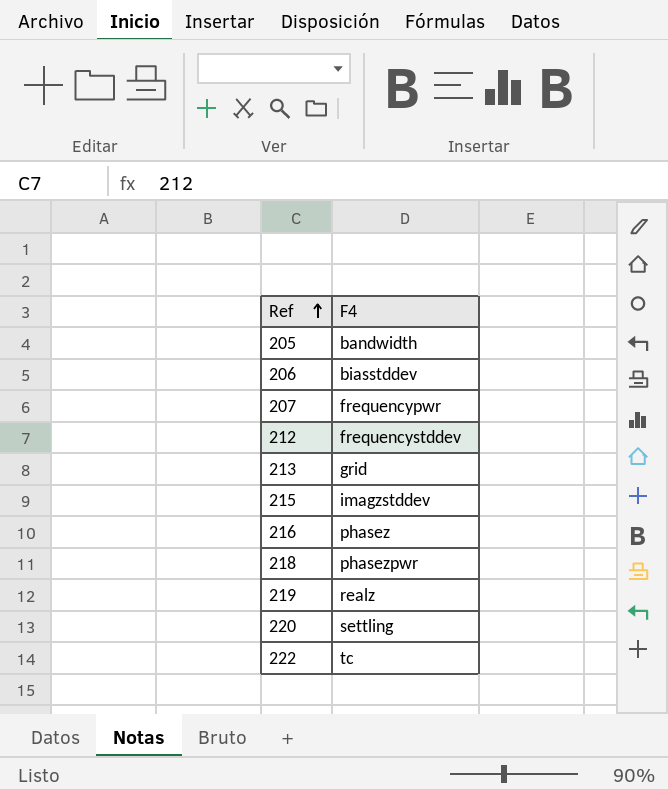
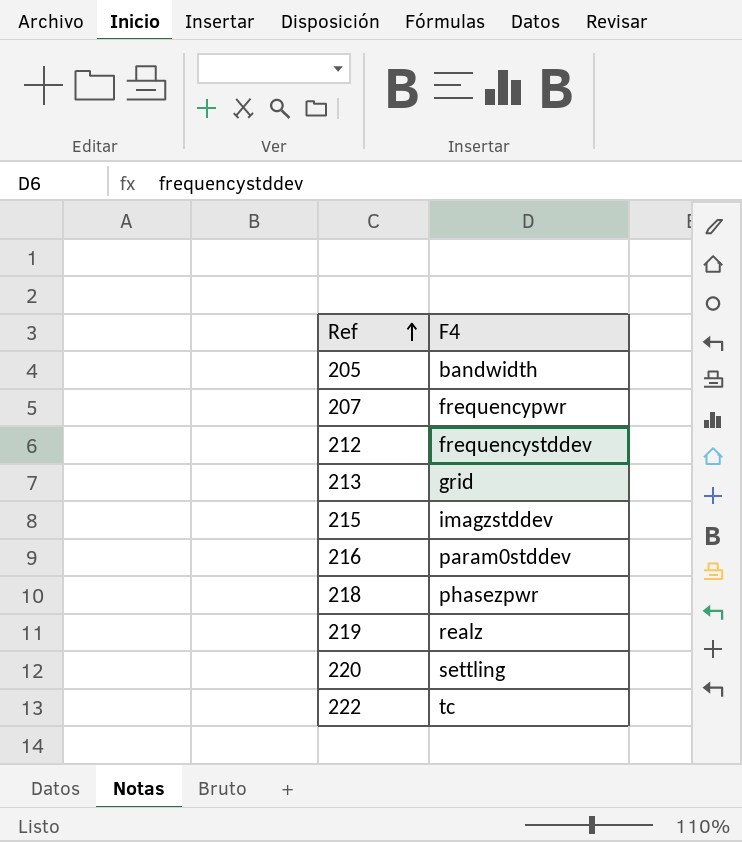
row 206: biasstddev -> none
216 | F4: phasez -> param0stddev

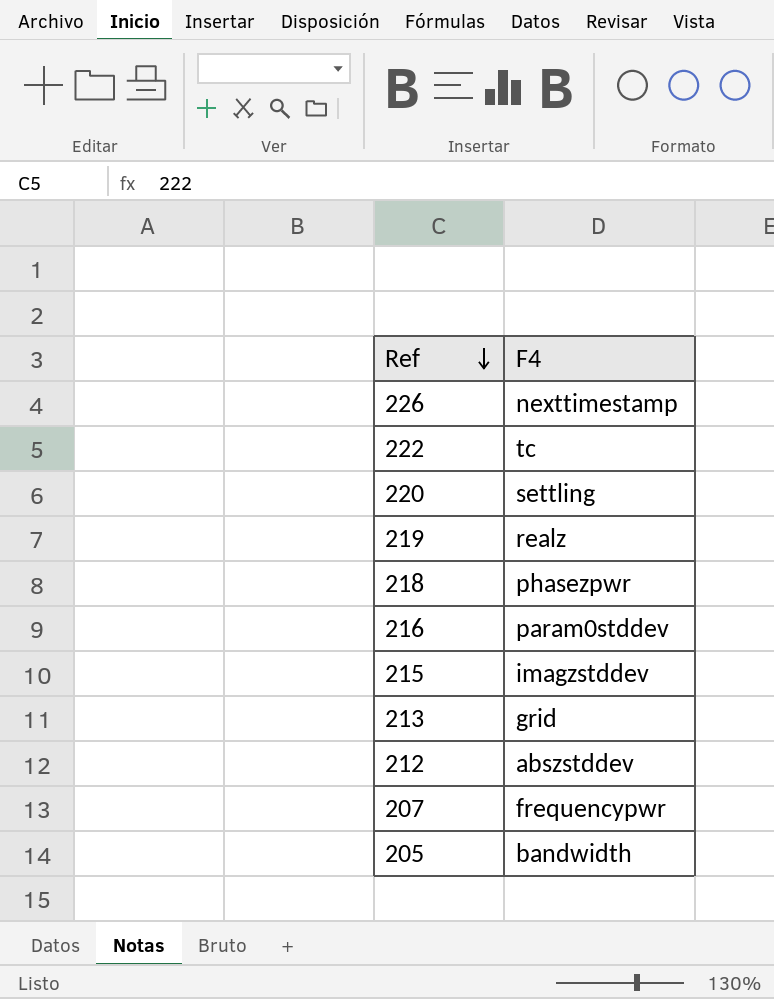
row order: Ref ascending -> Ref descending
row 226: none -> nexttimestamp
212 | F4: frequencystddev -> abszstddev

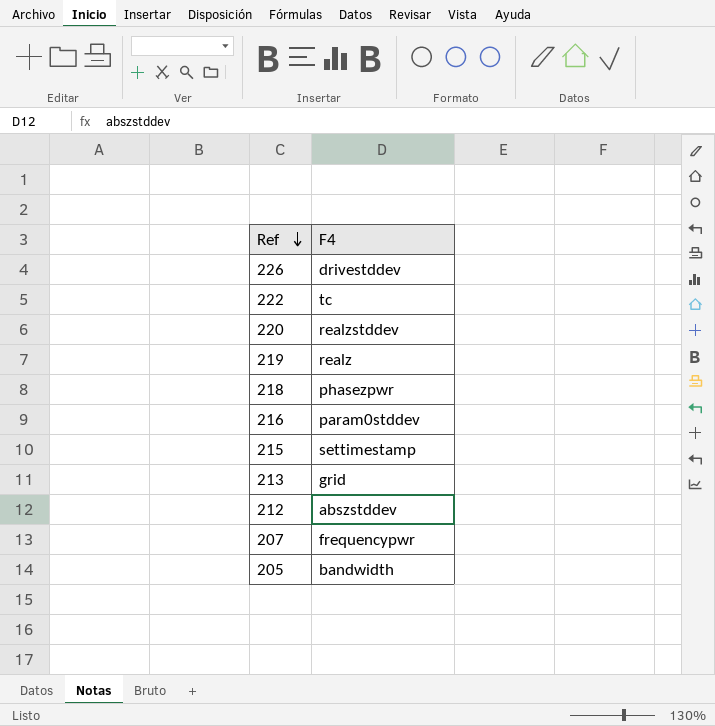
226 | F4: nexttimestamp -> drivestddev
220 | F4: settling -> realzstddev
215 | F4: imagzstddev -> settimestamp

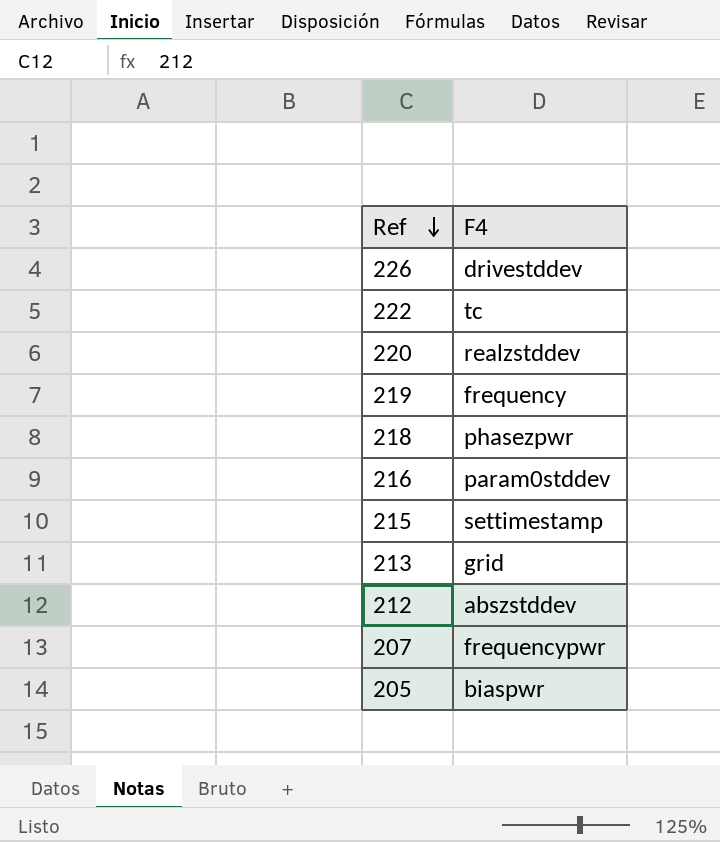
219 | F4: realz -> frequency
205 | F4: bandwidth -> biaspwr

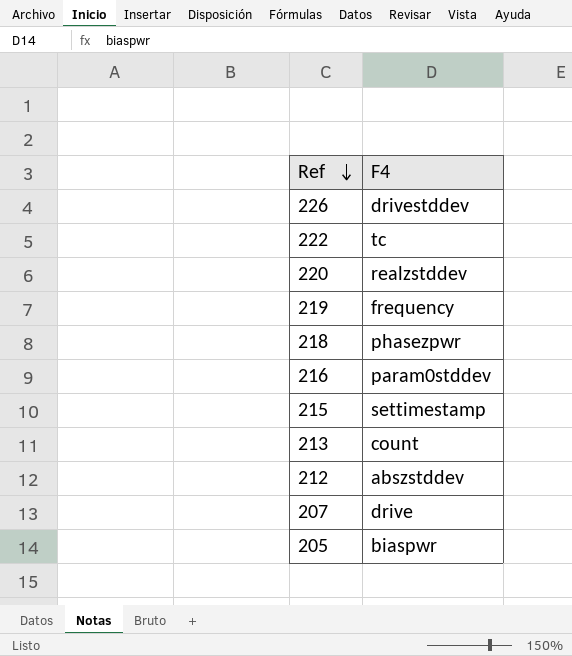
213 | F4: grid -> count
207 | F4: frequencypwr -> drive

